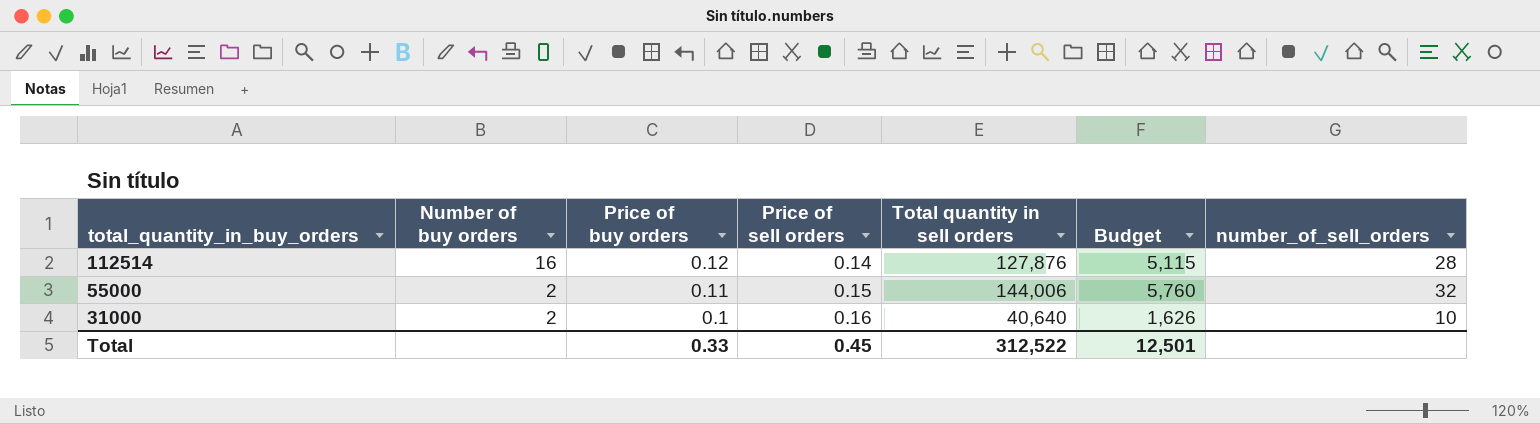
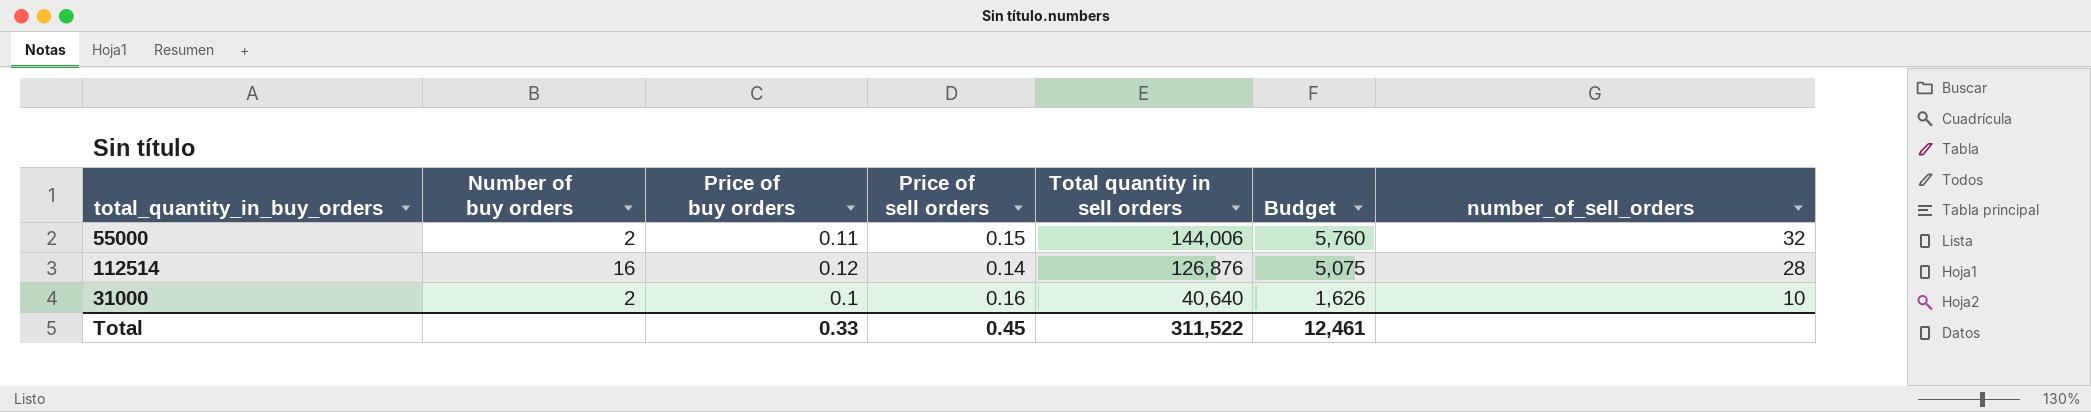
row order: total_quantity_in_buy_orders descending -> Total quantity in sell orders descending
112514 | Total quantity in sell orders: 127,876 -> 126,876
112514 | Budget: 5,115 -> 5,075
Total | Total quantity in sell orders: 312,522 -> 311,522
Total | Budget: 12,501 -> 12,461

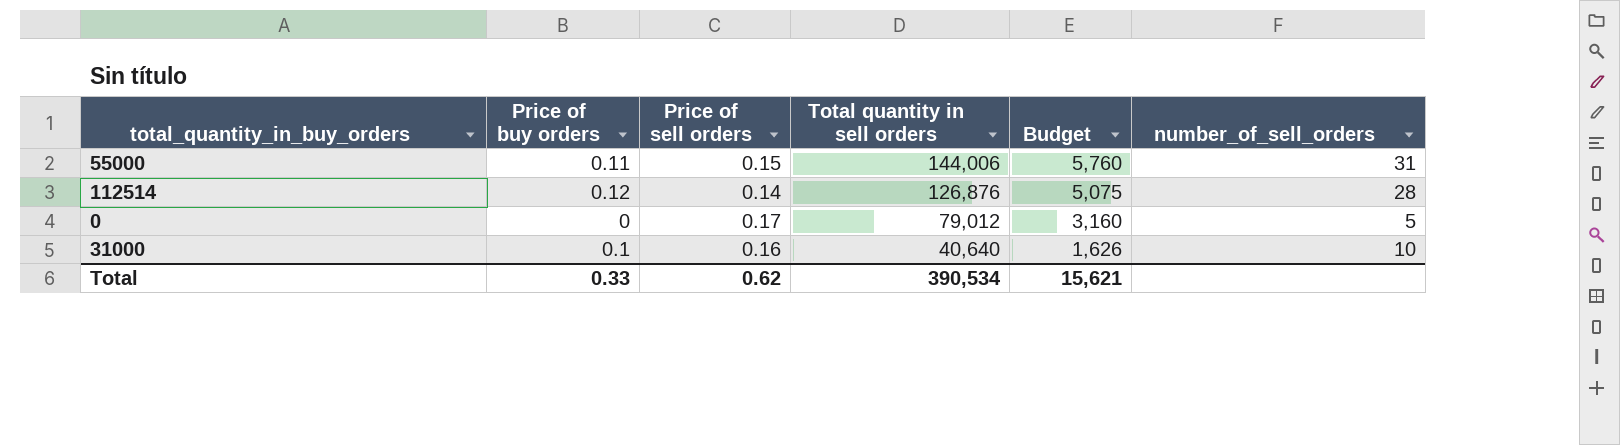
column Number of buy orders | position: 2 -> none
55000 | number_of_sell_orders: 32 -> 31
row 0: none -> 0 | 0.17 | 79,012 | 3,160 | 5
Total | Price of sell orders: 0.45 -> 0.62
Total | Total quantity in sell orders: 311,522 -> 390,534
Total | Budget: 12,461 -> 15,621

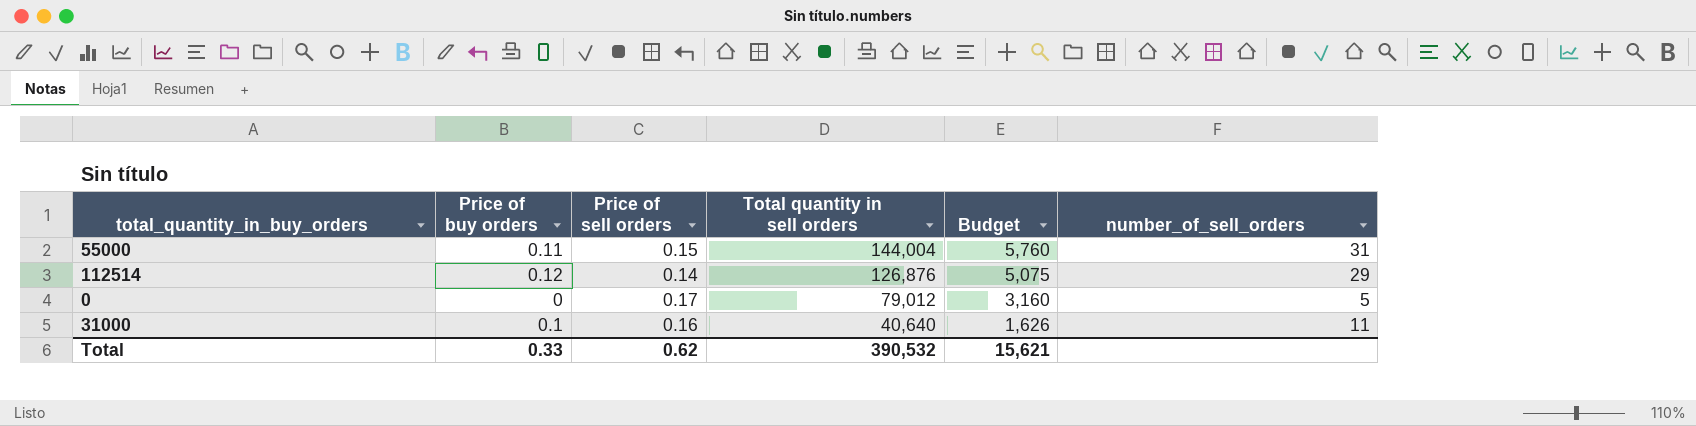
55000 | Total quantity in sell orders: 144,006 -> 144,004
112514 | number_of_sell_orders: 28 -> 29
31000 | number_of_sell_orders: 10 -> 11
Total | Total quantity in sell orders: 390,534 -> 390,532

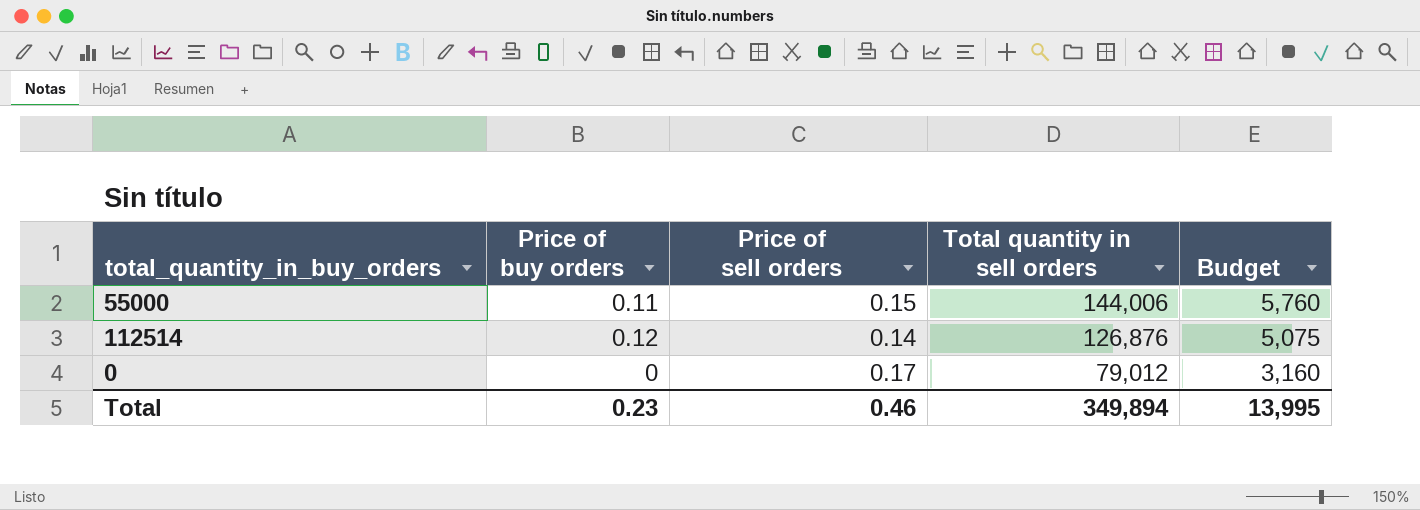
column number_of_sell_orders | position: 6 -> none
row 31000: 0.1 | 0.16 | 40,640 | 1,626 | 11 -> none
55000 | Total quantity in sell orders: 144,004 -> 144,006
Total | Price of buy orders: 0.33 -> 0.23
Total | Price of sell orders: 0.62 -> 0.46
Total | Total quantity in sell orders: 390,532 -> 349,894
Total | Budget: 15,621 -> 13,995

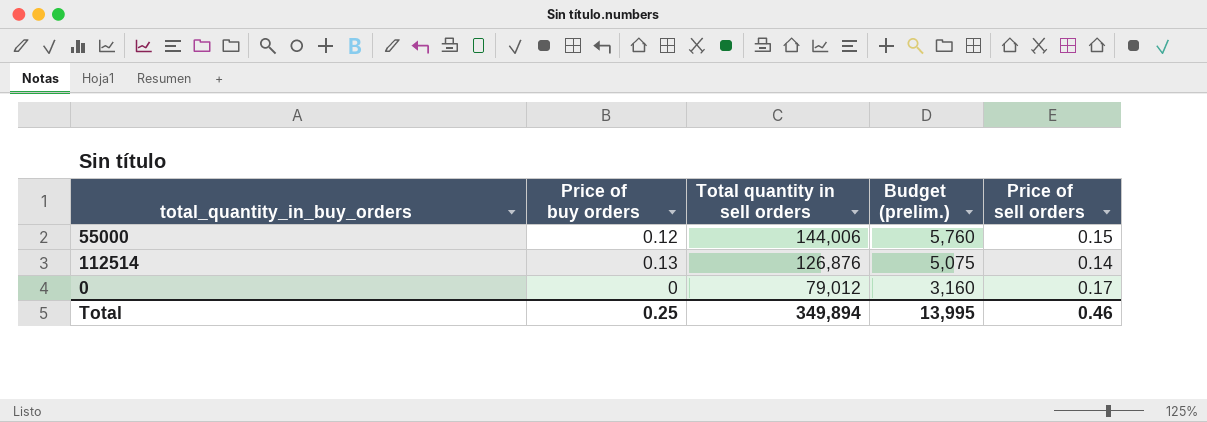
column name: Budget -> Budget (prelim.)
column Price of sell orders | position: 3 -> 5
55000 | Price of buy orders: 0.11 -> 0.12
112514 | Price of buy orders: 0.12 -> 0.13
Total | Price of buy orders: 0.23 -> 0.25

